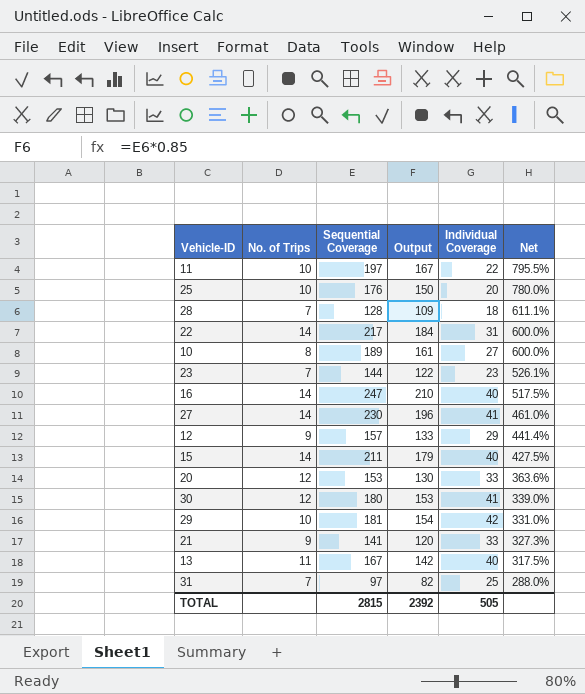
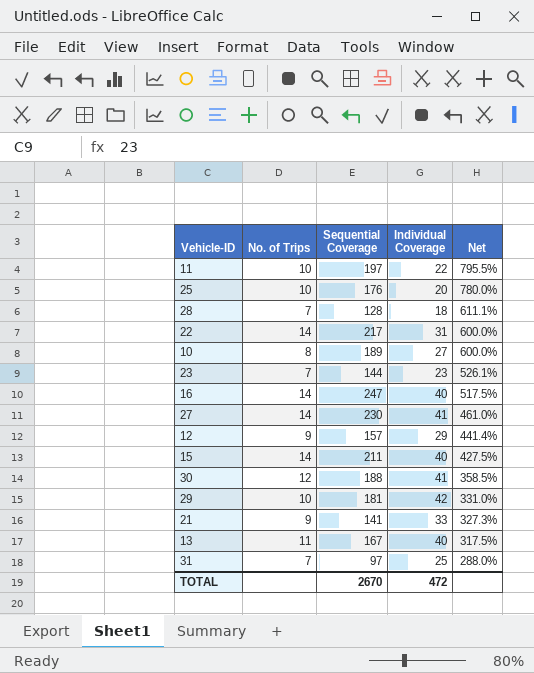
column Output | formula: [Sequential Coverage] * 0.85 -> none
row 20: 12 | 153 | 130 | 33 | 363.6% -> none
30 | Sequential Coverage: 180 -> 188
30 | Net: 339.0% -> 358.5%
TOTAL | Sequential Coverage: 2815 -> 2670
TOTAL | Individual Coverage: 505 -> 472

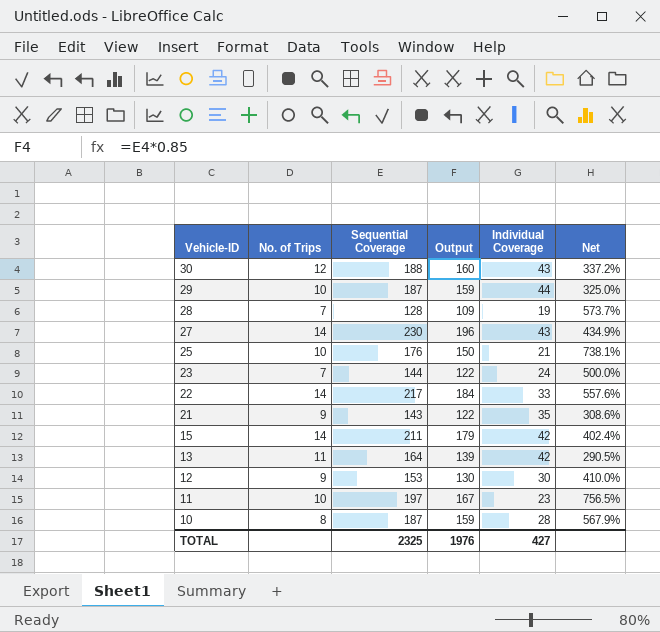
row order: Net descending -> Vehicle-ID descending
column Output | formula: none -> [Sequential Coverage] * 0.85
row 16: 14 | 247 | 40 | 517.5% -> none
row 31: 7 | 97 | 25 | 288.0% -> none
30 | Individual Coverage: 41 -> 43
30 | Net: 358.5% -> 337.2%
29 | Sequential Coverage: 181 -> 187
29 | Individual Coverage: 42 -> 44
29 | Net: 331.0% -> 325.0%
28 | Individual Coverage: 18 -> 19
28 | Net: 611.1% -> 573.7%
27 | Individual Coverage: 41 -> 43
27 | Net: 461.0% -> 434.9%
25 | Individual Coverage: 20 -> 21
25 | Net: 780.0% -> 738.1%
23 | Individual Coverage: 23 -> 24
23 | Net: 526.1% -> 500.0%
22 | Individual Coverage: 31 -> 33
22 | Net: 600.0% -> 557.6%
21 | Sequential Coverage: 141 -> 143
21 | Individual Coverage: 33 -> 35
21 | Net: 327.3% -> 308.6%
15 | Individual Coverage: 40 -> 42
15 | Net: 427.5% -> 402.4%
13 | Sequential Coverage: 167 -> 164
13 | Individual Coverage: 40 -> 42
13 | Net: 317.5% -> 290.5%
12 | Sequential Coverage: 157 -> 153
12 | Individual Coverage: 29 -> 30
12 | Net: 441.4% -> 410.0%
11 | Individual Coverage: 22 -> 23
11 | Net: 795.5% -> 756.5%
10 | Sequential Coverage: 189 -> 187
10 | Individual Coverage: 27 -> 28
10 | Net: 600.0% -> 567.9%
TOTAL | Sequential Coverage: 2670 -> 2325
TOTAL | Individual Coverage: 472 -> 427

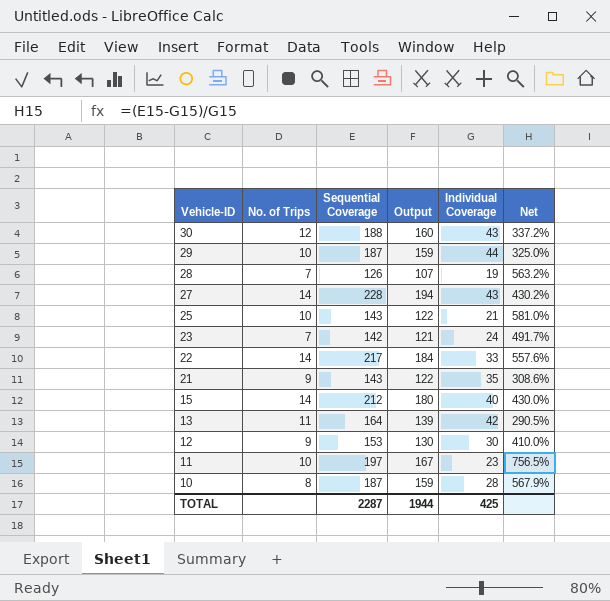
28 | Sequential Coverage: 128 -> 126
28 | Output: 109 -> 107
28 | Net: 573.7% -> 563.2%
27 | Sequential Coverage: 230 -> 228
27 | Output: 196 -> 194
27 | Net: 434.9% -> 430.2%
25 | Sequential Coverage: 176 -> 143
25 | Output: 150 -> 122
25 | Net: 738.1% -> 581.0%
23 | Sequential Coverage: 144 -> 142
23 | Output: 122 -> 121
23 | Net: 500.0% -> 491.7%
15 | Sequential Coverage: 211 -> 212
15 | Output: 179 -> 180
15 | Individual Coverage: 42 -> 40
15 | Net: 402.4% -> 430.0%
TOTAL | Sequential Coverage: 2325 -> 2287
TOTAL | Output: 1976 -> 1944
TOTAL | Individual Coverage: 427 -> 425

